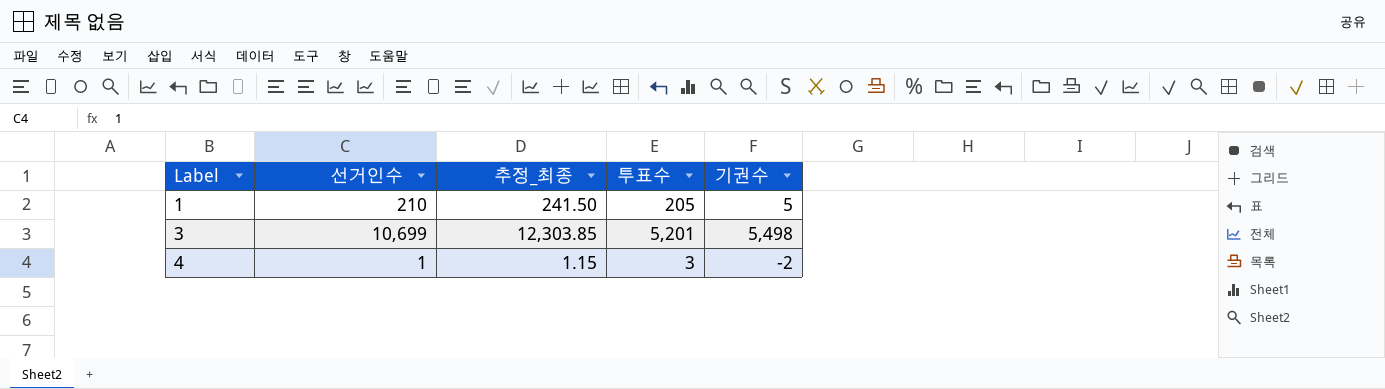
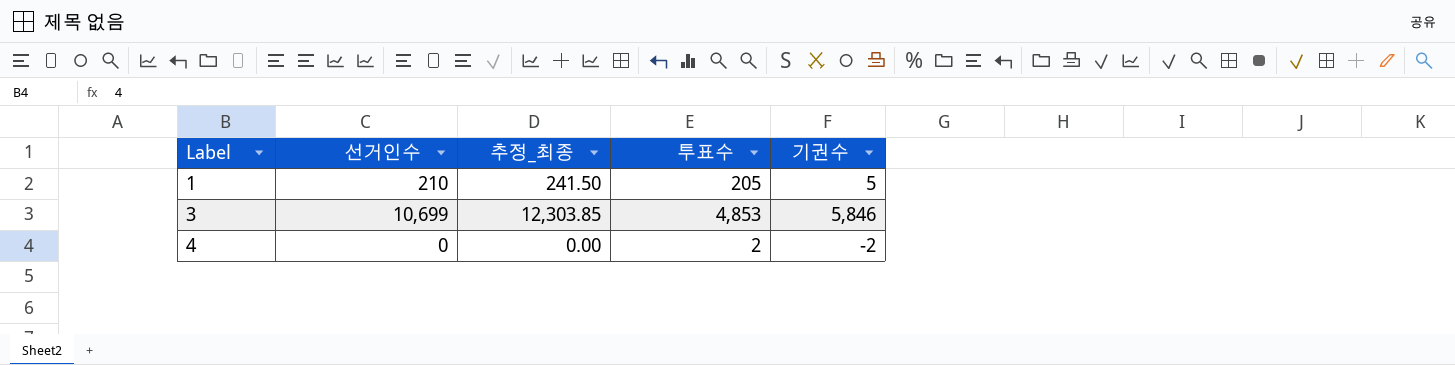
3 | 투표수: 5,201 -> 4,853
3 | 기권수: 5,498 -> 5,846
4 | 선거인수: 1 -> 0
4 | 추정_최종: 1.15 -> 0.00
4 | 투표수: 3 -> 2

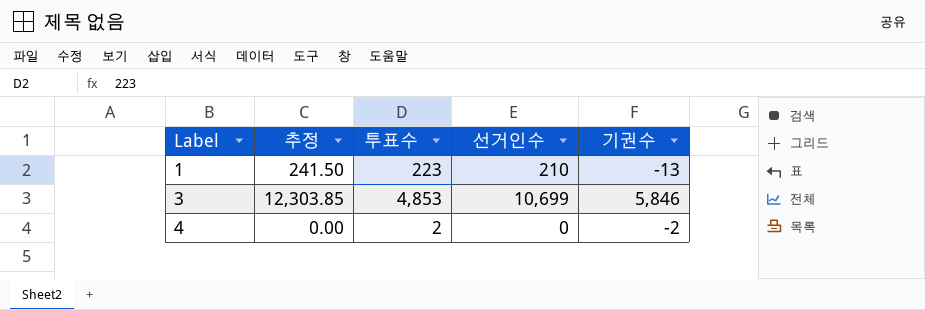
column name: 추정_최종 -> 추정
column 선거인수 | position: 2 -> 4
1 | 투표수: 205 -> 223
1 | 기권수: 5 -> -13

